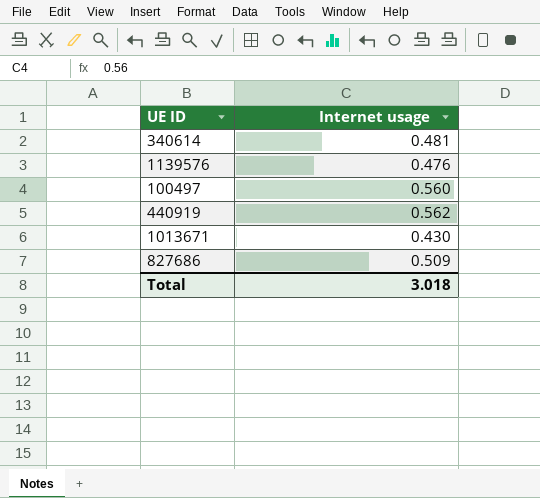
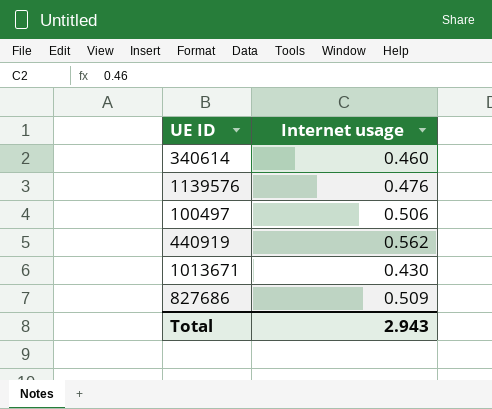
340614 | Internet usage: 0.481 -> 0.460
100497 | Internet usage: 0.560 -> 0.506
Total | Internet usage: 3.018 -> 2.943

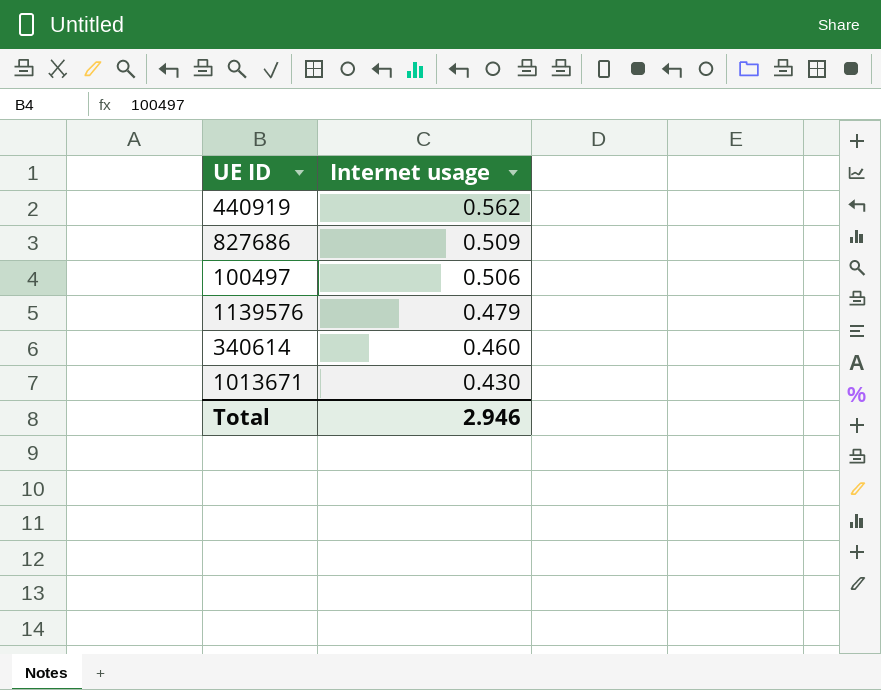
row order: none -> Internet usage descending
1139576 | Internet usage: 0.476 -> 0.479
Total | Internet usage: 2.943 -> 2.946

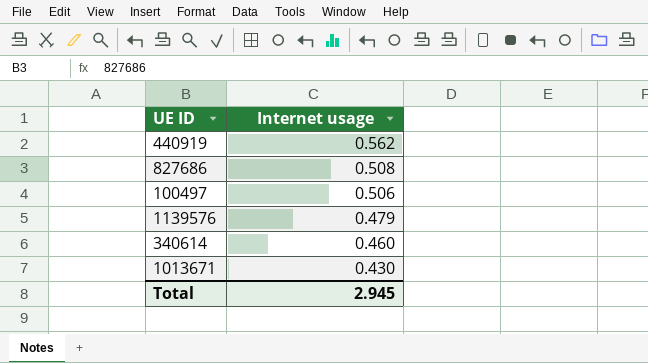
827686 | Internet usage: 0.509 -> 0.508
Total | Internet usage: 2.946 -> 2.945

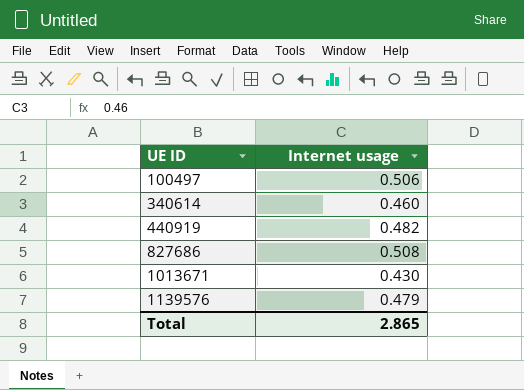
row order: Internet usage descending -> UE ID ascending
440919 | Internet usage: 0.562 -> 0.482
Total | Internet usage: 2.945 -> 2.865

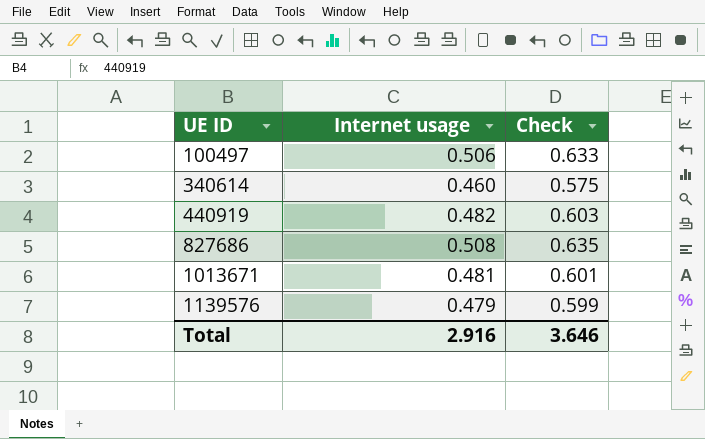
column Check | formula: none -> [Internet usage] * 1.25
1013671 | Internet usage: 0.430 -> 0.481
Total | Internet usage: 2.865 -> 2.916

